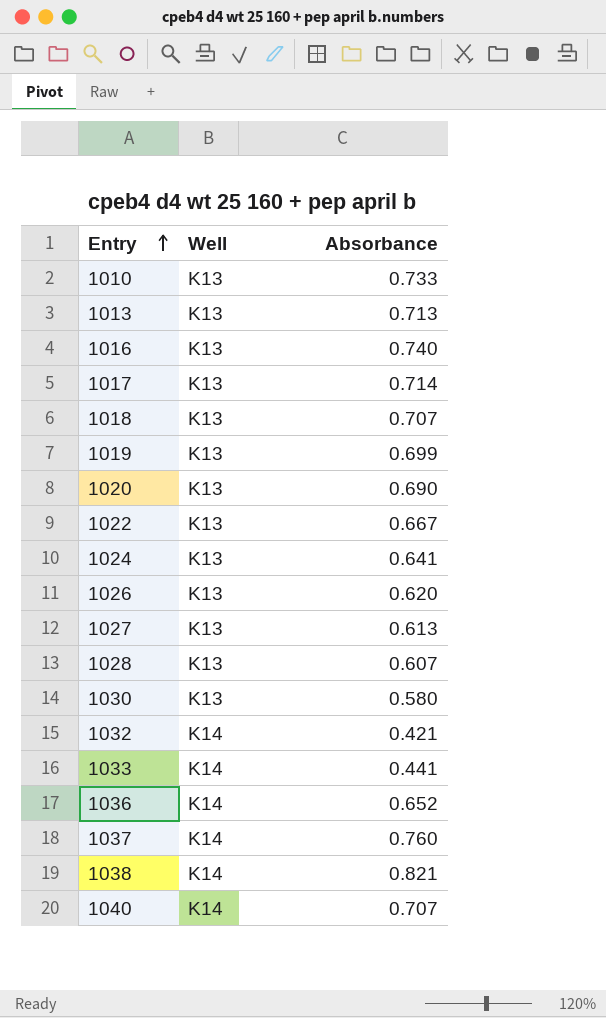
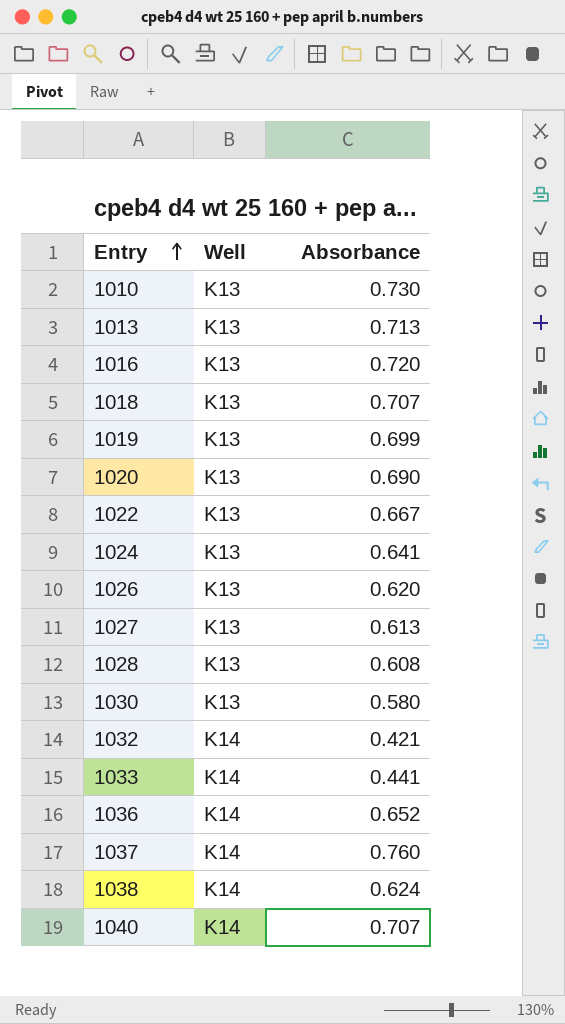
row 1017: K13 | 0.714 -> none
1010 | Absorbance: 0.733 -> 0.730
1016 | Absorbance: 0.740 -> 0.720
1028 | Absorbance: 0.607 -> 0.608
1038 | Absorbance: 0.821 -> 0.624

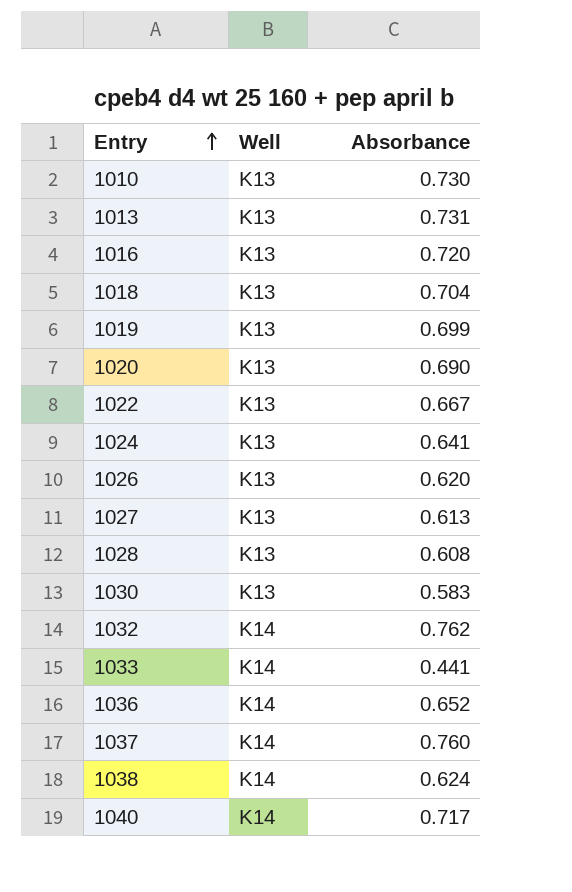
1013 | Absorbance: 0.713 -> 0.731
1018 | Absorbance: 0.707 -> 0.704
1030 | Absorbance: 0.580 -> 0.583
1032 | Absorbance: 0.421 -> 0.762
1040 | Absorbance: 0.707 -> 0.717

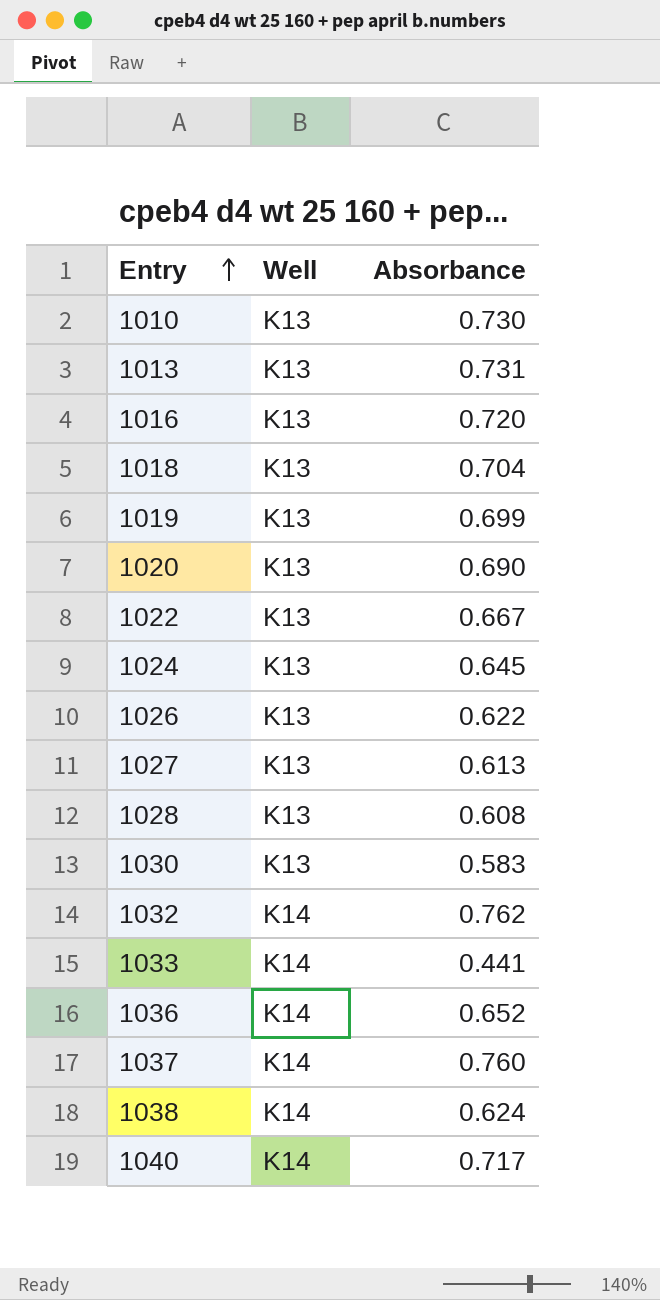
1024 | Absorbance: 0.641 -> 0.645
1026 | Absorbance: 0.620 -> 0.622

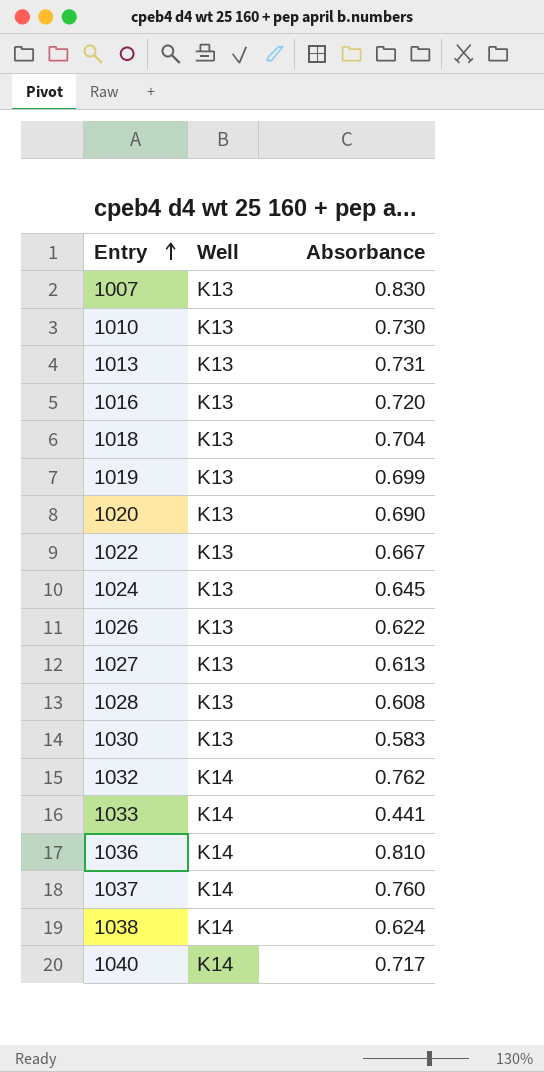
row 1007: none -> K13 | 0.830
1036 | Absorbance: 0.652 -> 0.810

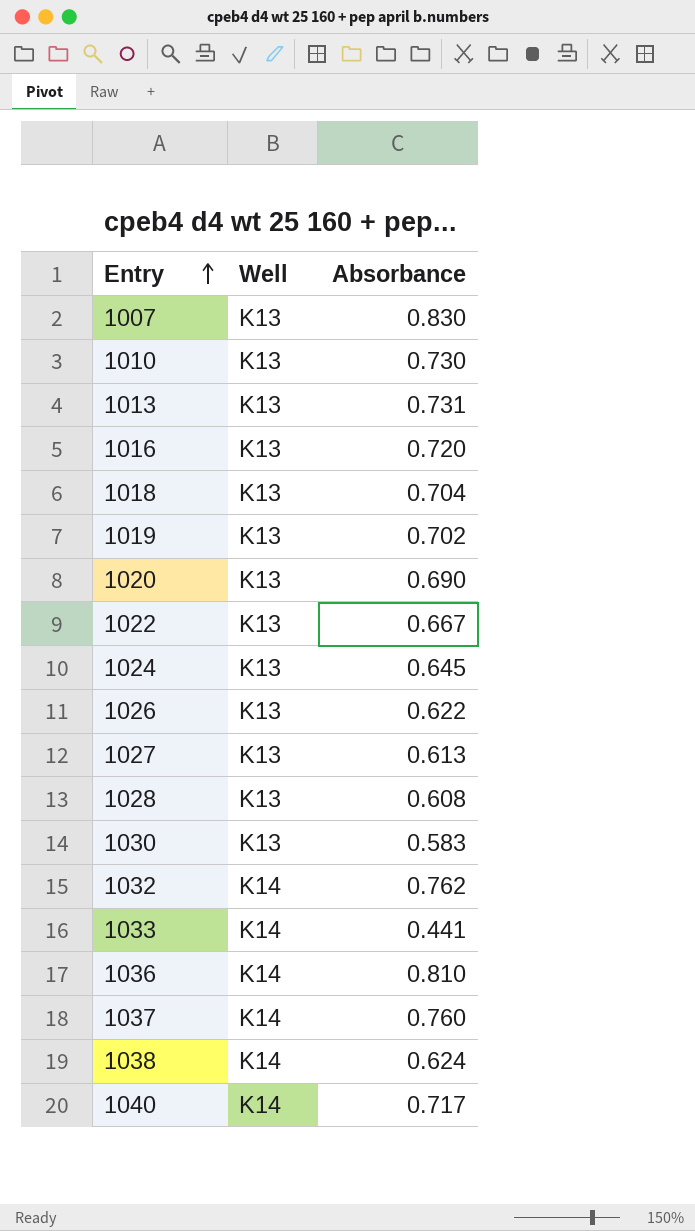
1019 | Absorbance: 0.699 -> 0.702

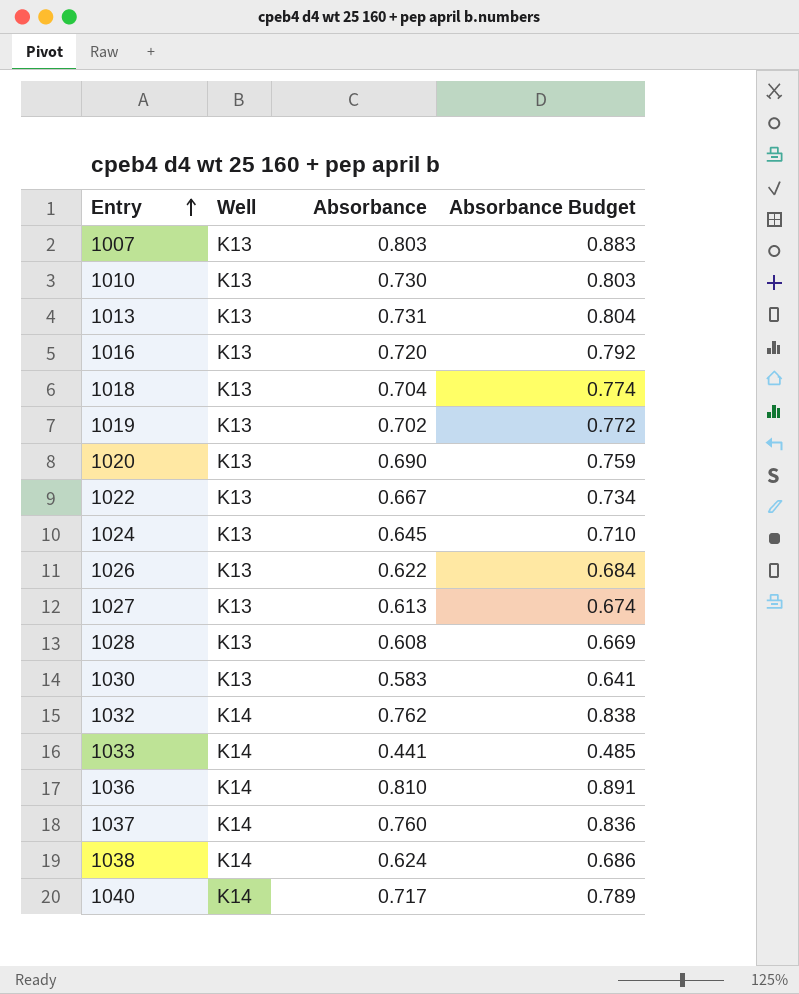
column Absorbance Budget | formula: none -> [Absorbance] * 1.1
1007 | Absorbance: 0.830 -> 0.803

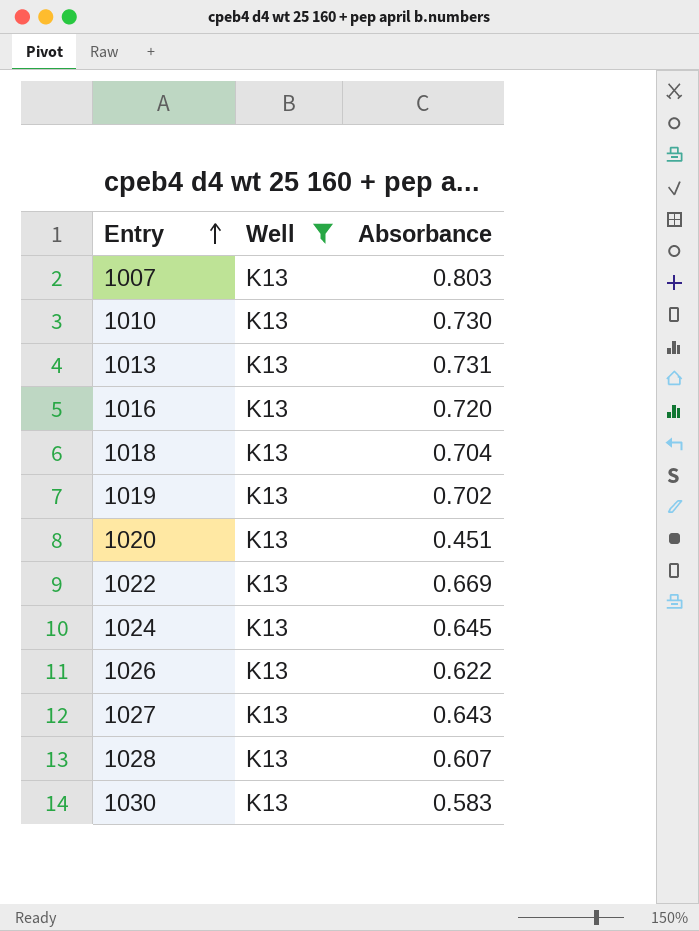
filter: none -> Well = K13
column Absorbance Budget | formula: [Absorbance] * 1.1 -> none
1020 | Absorbance: 0.690 -> 0.451
1022 | Absorbance: 0.667 -> 0.669
1027 | Absorbance: 0.613 -> 0.643
1028 | Absorbance: 0.608 -> 0.607

